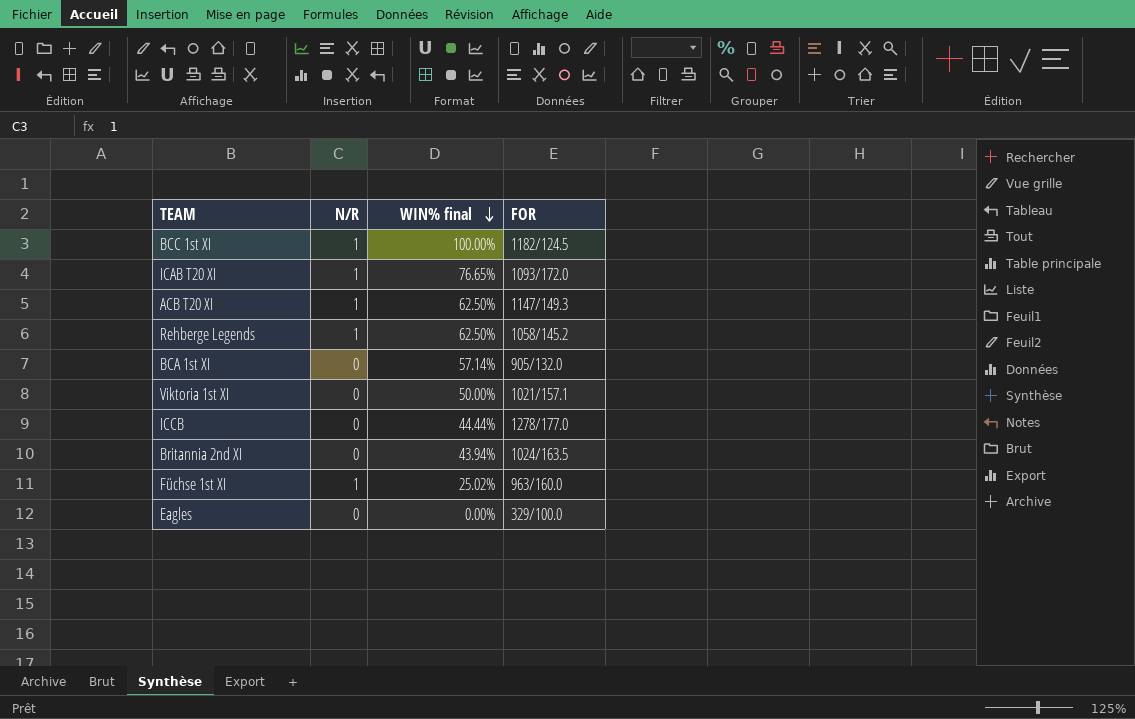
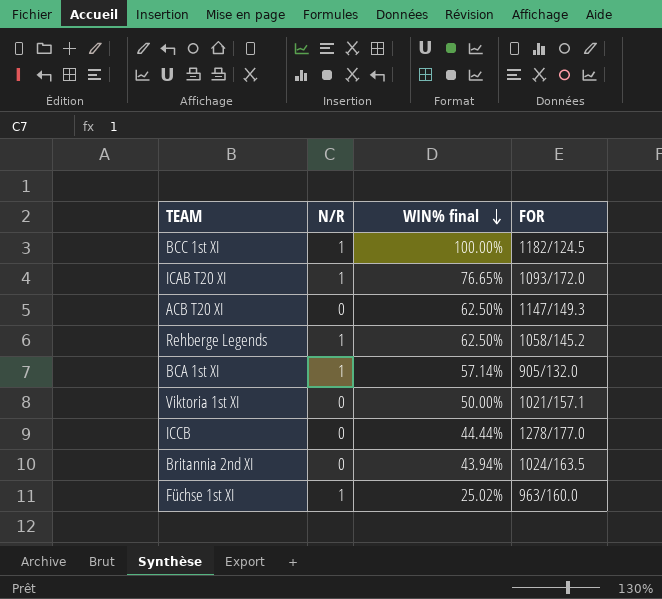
row Eagles: 0 | 0.00% | 329/100.0 -> none
ACB T20 XI | N/R: 1 -> 0
BCA 1st XI | N/R: 0 -> 1

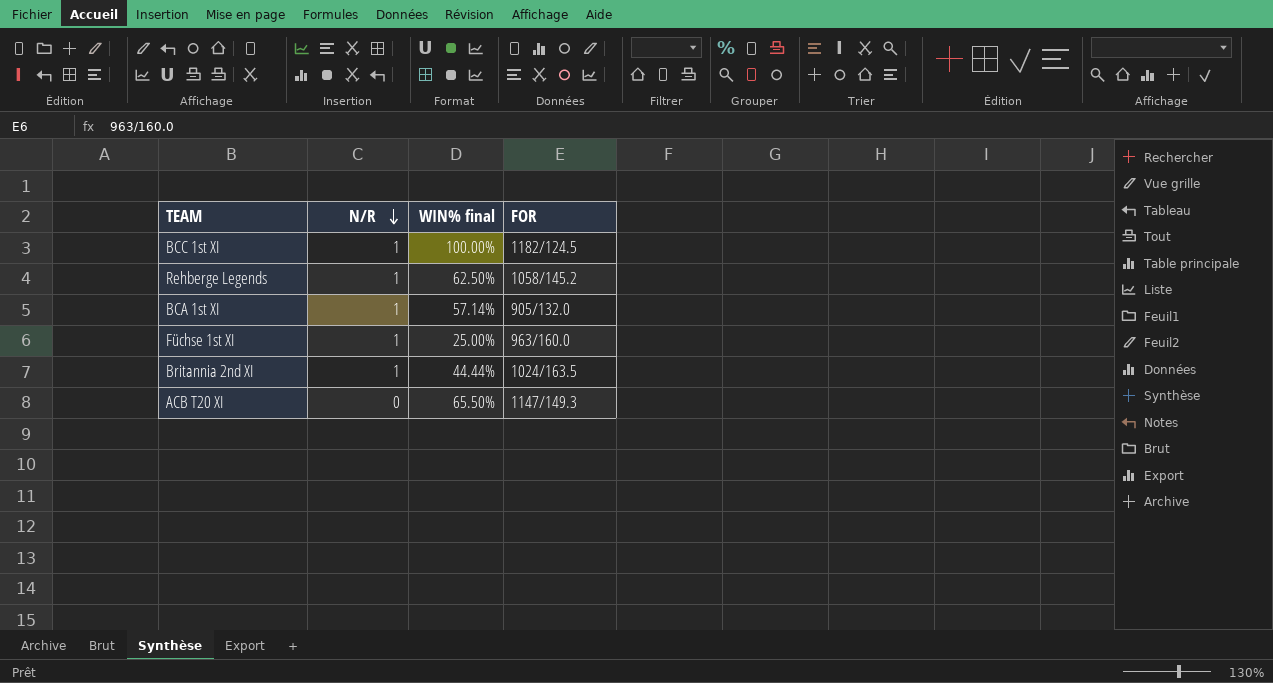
row order: WIN% final descending -> N/R descending
row ICAB T20 XI: 1 | 76.65% | 1093/172.0 -> none
row Viktoria 1st XI: 0 | 50.00% | 1021/157.1 -> none
row ICCB: 0 | 44.44% | 1278/177.0 -> none
Füchse 1st XI | WIN% final: 25.02% -> 25.00%
Britannia 2nd XI | N/R: 0 -> 1
Britannia 2nd XI | WIN% final: 43.94% -> 44.44%
ACB T20 XI | WIN% final: 62.50% -> 65.50%

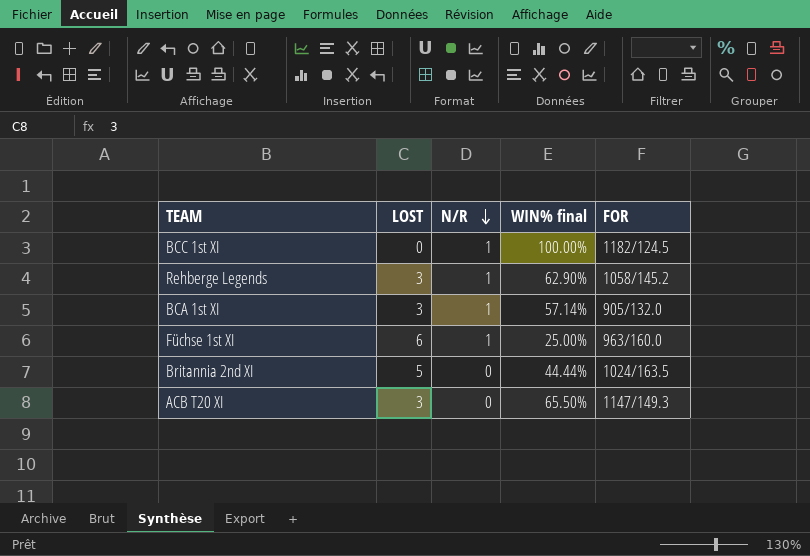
column LOST | position: none -> 2
Rehberge Legends | WIN% final: 62.50% -> 62.90%
Britannia 2nd XI | N/R: 1 -> 0

